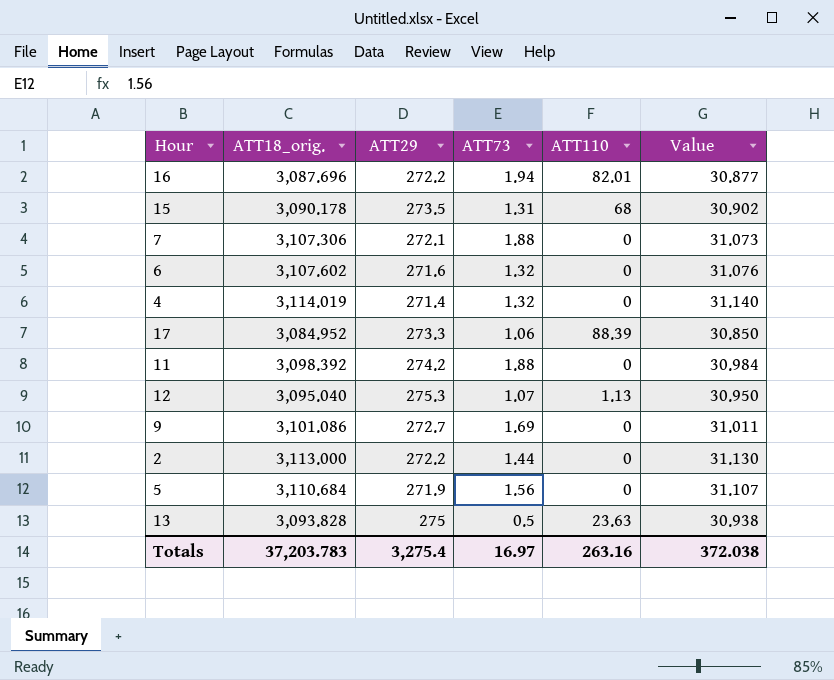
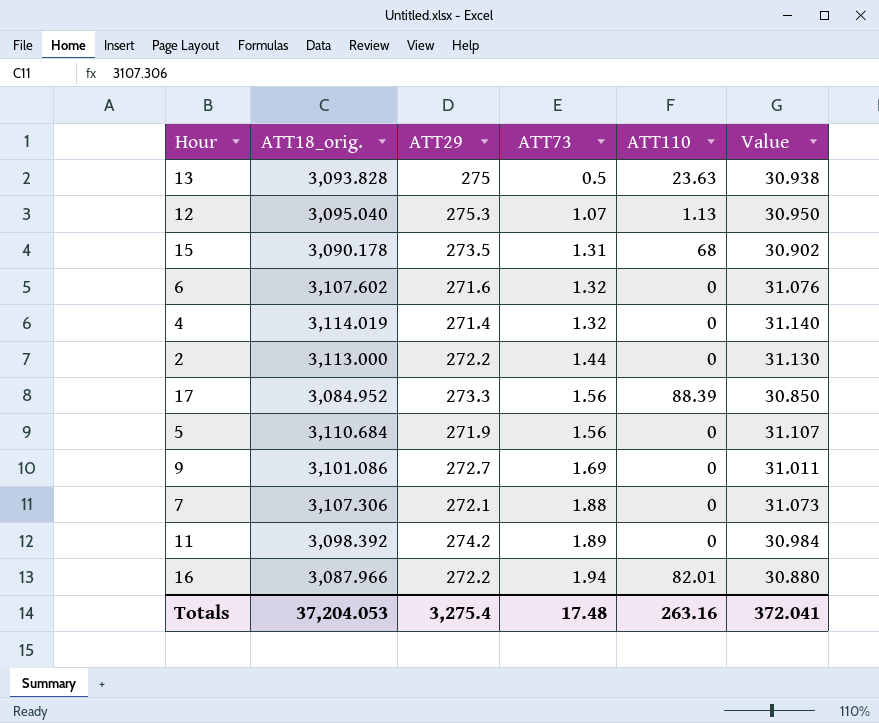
row order: none -> ATT73 ascending
17 | ATT73: 1.06 -> 1.56
11 | ATT73: 1.88 -> 1.89
16 | ATT18_orig.: 3,087.696 -> 3,087.966
16 | Value: 30.877 -> 30.880
Totals | ATT18_orig.: 37,203.783 -> 37,204.053
Totals | ATT73: 16.97 -> 17.48
Totals | Value: 372.038 -> 372.041

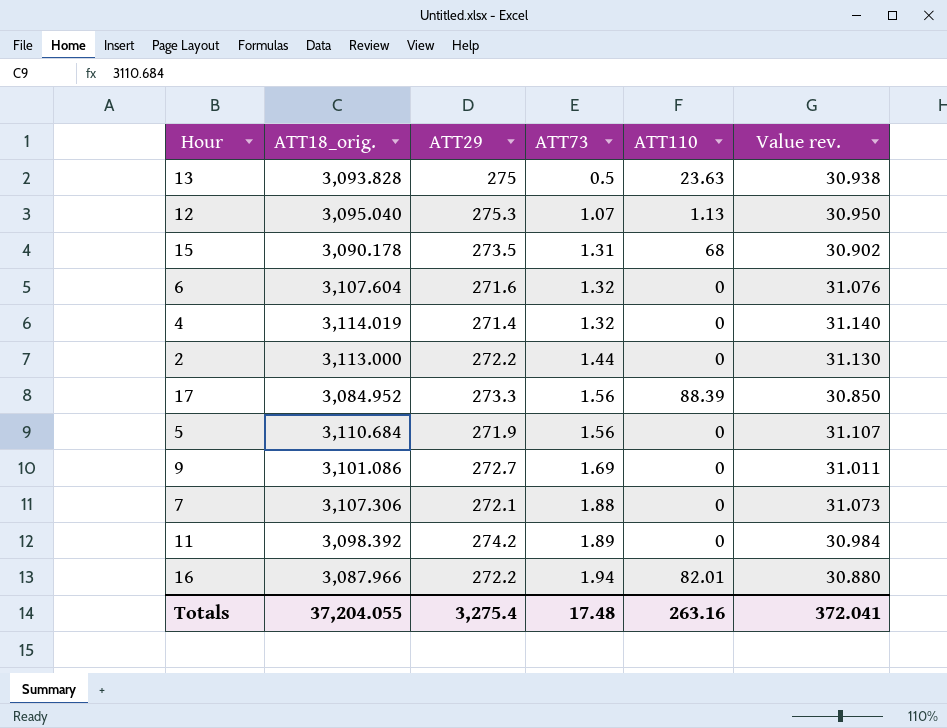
column name: Value -> Value rev.
6 | ATT18_orig.: 3,107.602 -> 3,107.604
Totals | ATT18_orig.: 37,204.053 -> 37,204.055

